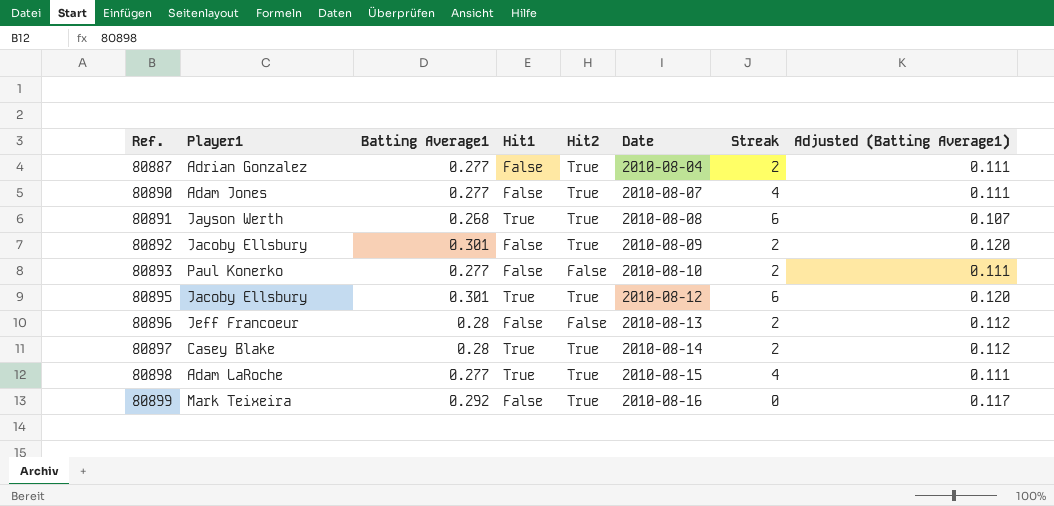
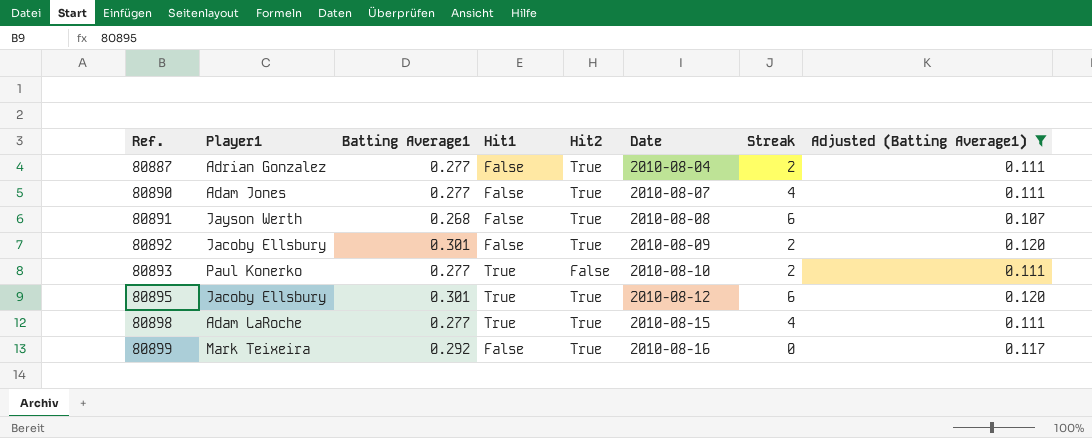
filter: none -> Adjusted (Batting Average1) != 0.112
80891 | Hit1: True -> False
80893 | Hit1: False -> True

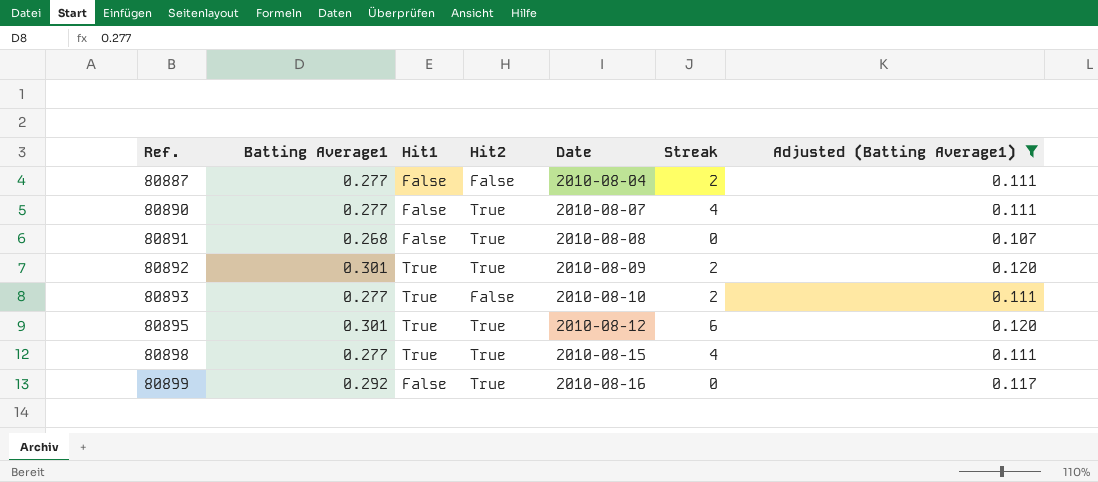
column Player1 | position: 2 -> none
80887 | Hit2: True -> False
80891 | Streak: 6 -> 0
80892 | Hit1: False -> True

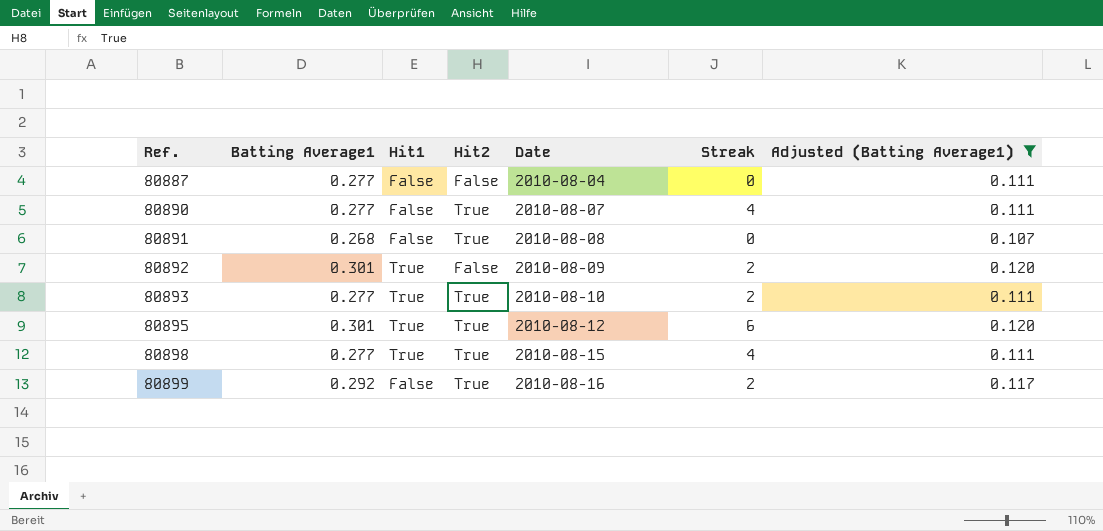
80887 | Streak: 2 -> 0
80892 | Hit2: True -> False
80893 | Hit2: False -> True
80899 | Streak: 0 -> 2

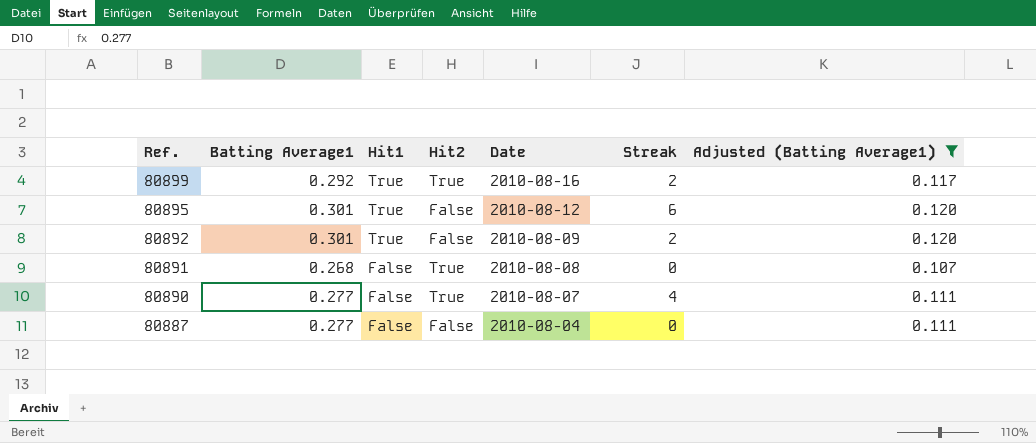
row order: Ref. ascending -> Ref. descending
row 80893: 0.277 | True | True | 2010-08-10 | 2 | 0.111 -> none
row 80898: 0.277 | True | True | 2010-08-15 | 4 | 0.111 -> none
80899 | Hit1: False -> True
80895 | Hit2: True -> False

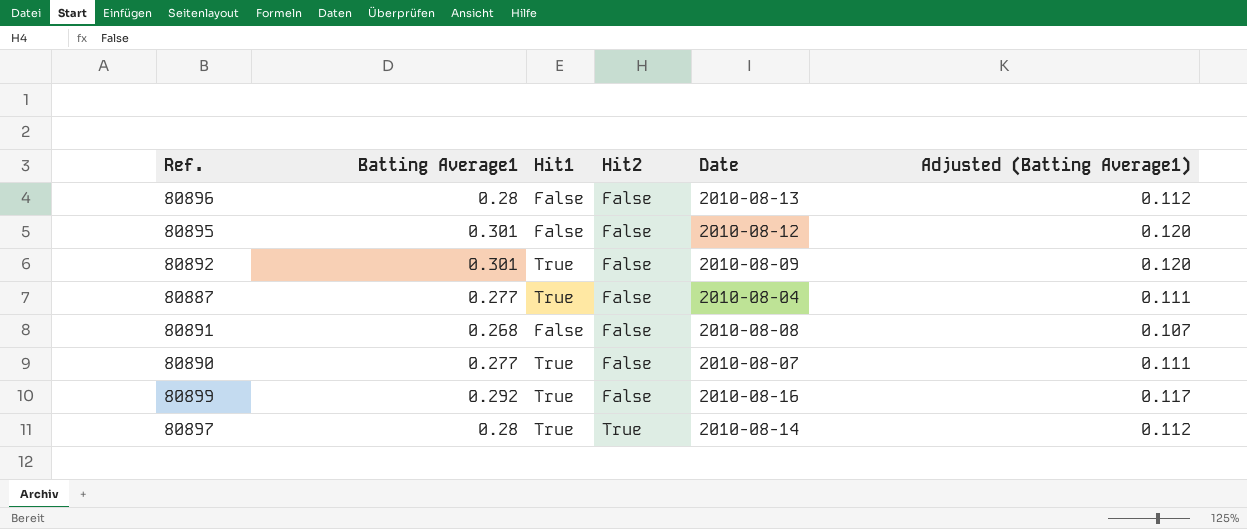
filter: Adjusted (Batting Average1) != 0.112 -> none
row order: Ref. descending -> Hit2 ascending
column Streak | position: 6 -> none
80895 | Hit1: True -> False
80887 | Hit1: False -> True
80891 | Hit2: True -> False
80890 | Hit1: False -> True
80890 | Hit2: True -> False
80899 | Hit2: True -> False

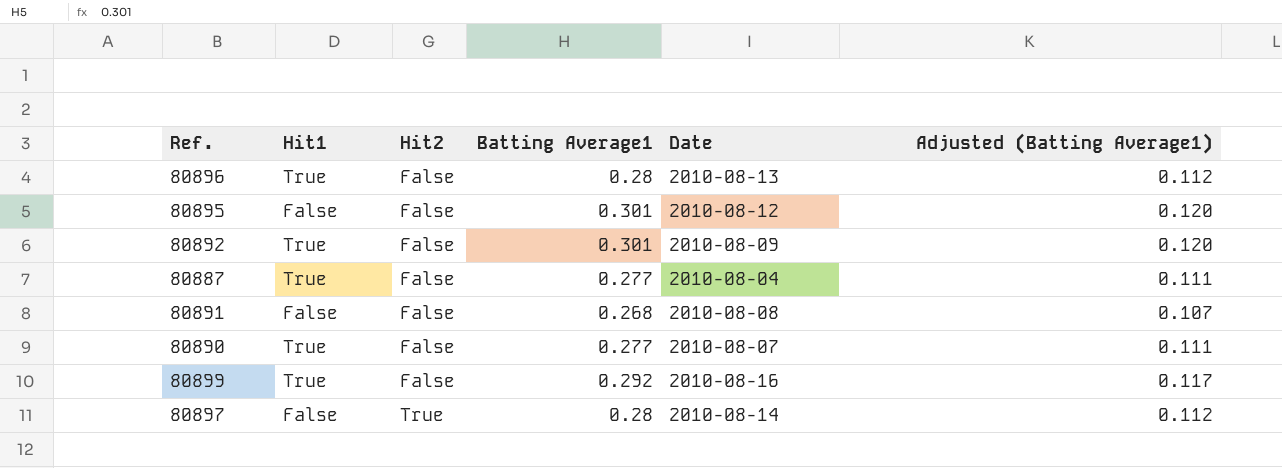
column Batting Average1 | position: 2 -> 4
80896 | Hit1: False -> True
80897 | Hit1: True -> False

